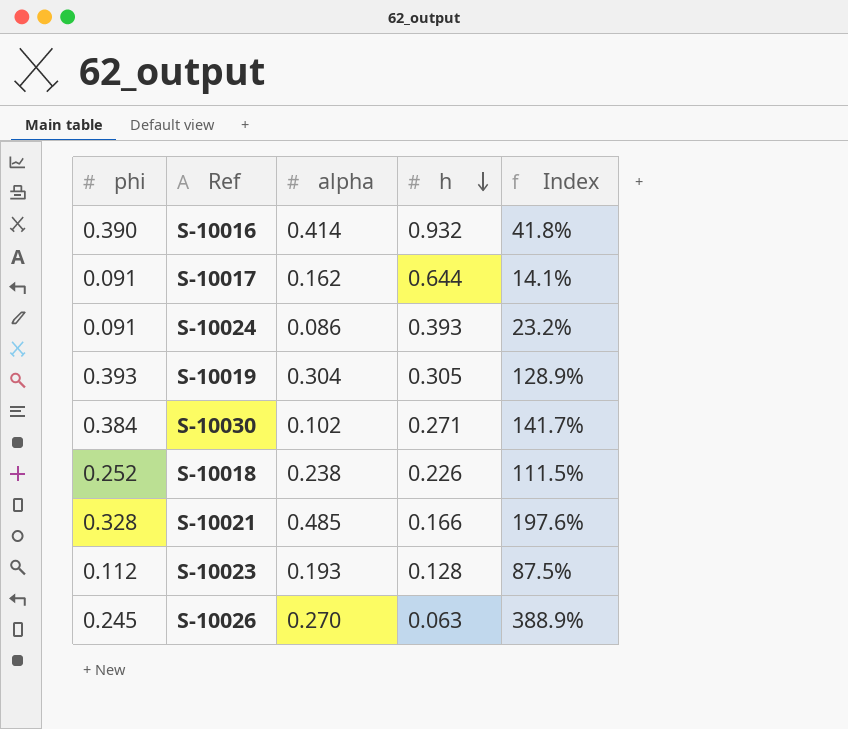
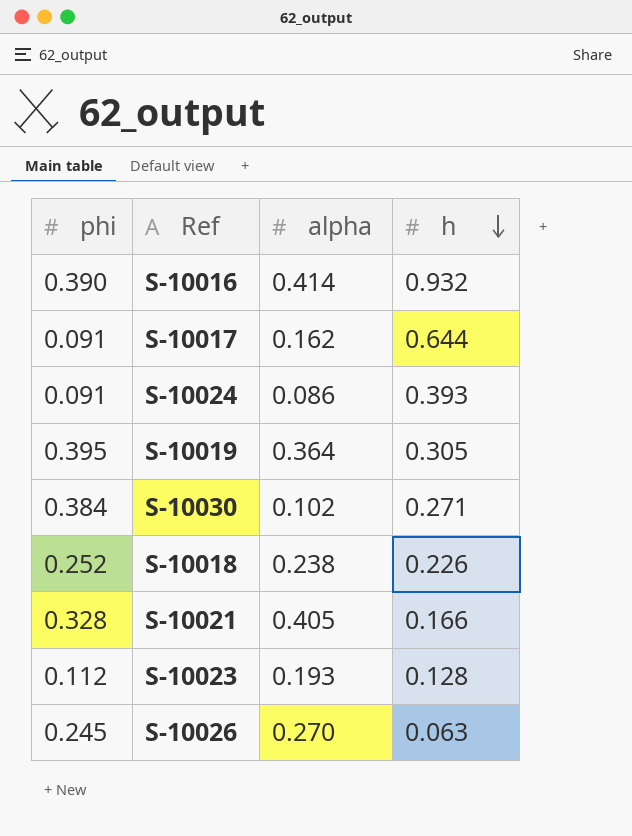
column Index | formula: [phi] / [h] -> none
S-10019 | phi: 0.393 -> 0.395
S-10019 | alpha: 0.304 -> 0.364
S-10021 | alpha: 0.485 -> 0.405

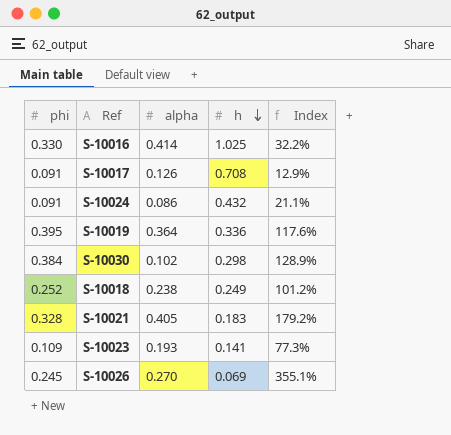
column Index | formula: none -> [phi] / [h]
S-10016 | phi: 0.390 -> 0.330
S-10016 | h: 0.932 -> 1.025
S-10017 | alpha: 0.162 -> 0.126
S-10017 | h: 0.644 -> 0.708
S-10024 | h: 0.393 -> 0.432
S-10019 | h: 0.305 -> 0.336
S-10030 | h: 0.271 -> 0.298
S-10018 | h: 0.226 -> 0.249
S-10021 | h: 0.166 -> 0.183
S-10023 | phi: 0.112 -> 0.109
S-10023 | h: 0.128 -> 0.141
S-10026 | h: 0.063 -> 0.069

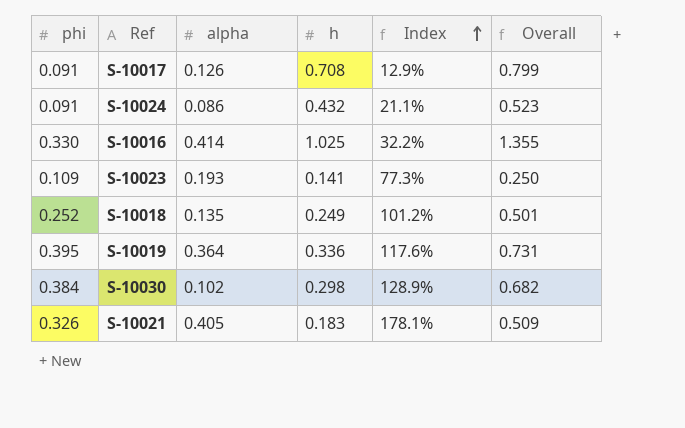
row order: h descending -> Index ascending
column Overall | formula: none -> [phi] + [h]
row S-10026: 0.245 | 0.270 | 0.069 | 355.1% -> none
S-10018 | alpha: 0.238 -> 0.135
S-10021 | phi: 0.328 -> 0.326
S-10021 | Index: 179.2% -> 178.1%

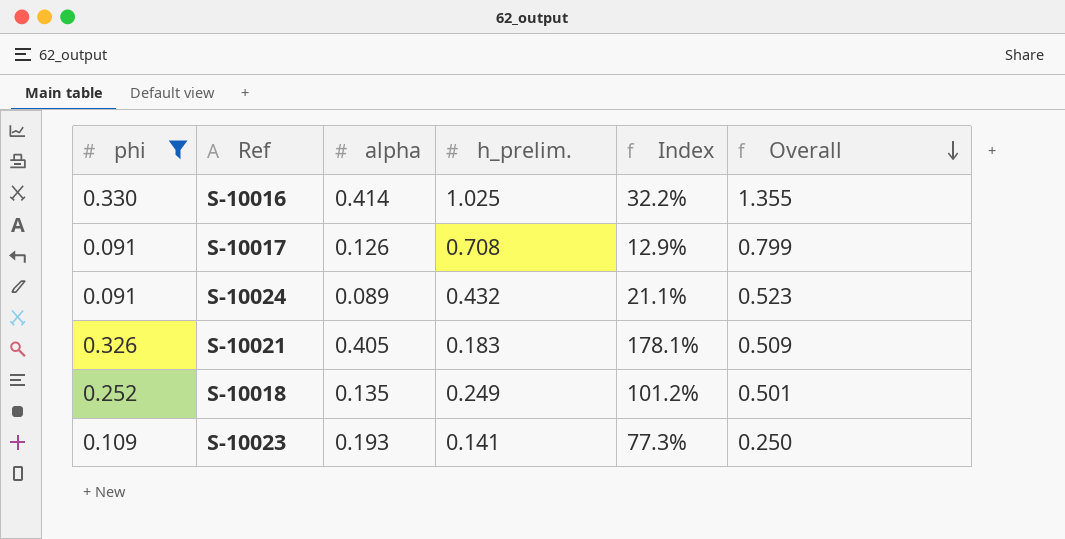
filter: none -> phi <= 0.330
row order: Index ascending -> Overall descending
column name: h -> h_prelim.
S-10024 | alpha: 0.086 -> 0.089

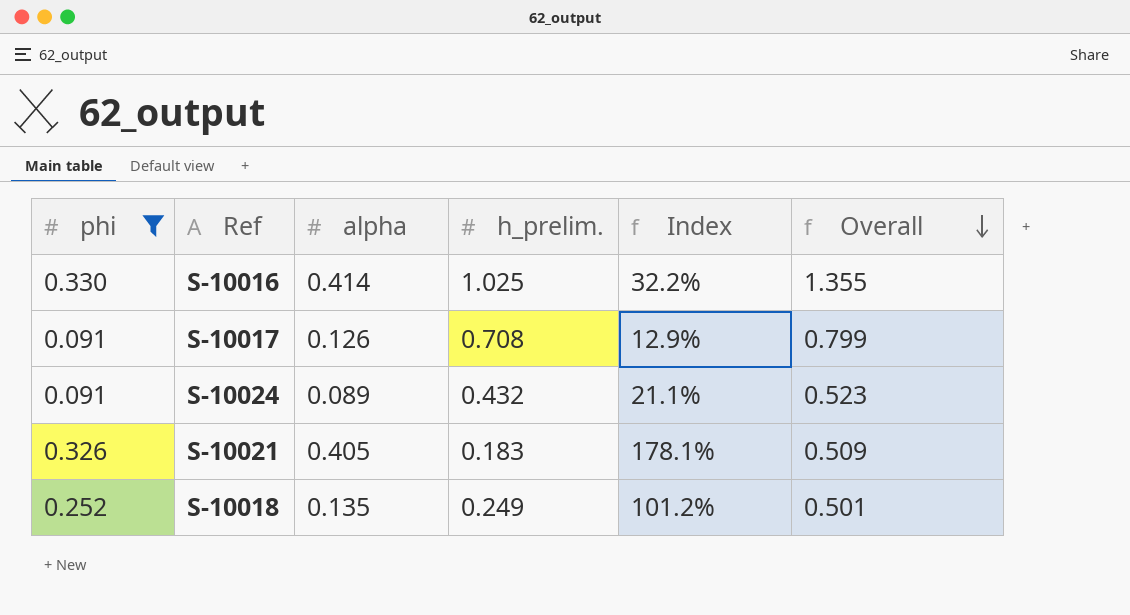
row S-10023: 0.109 | 0.193 | 0.141 | 77.3% | 0.250 -> none

